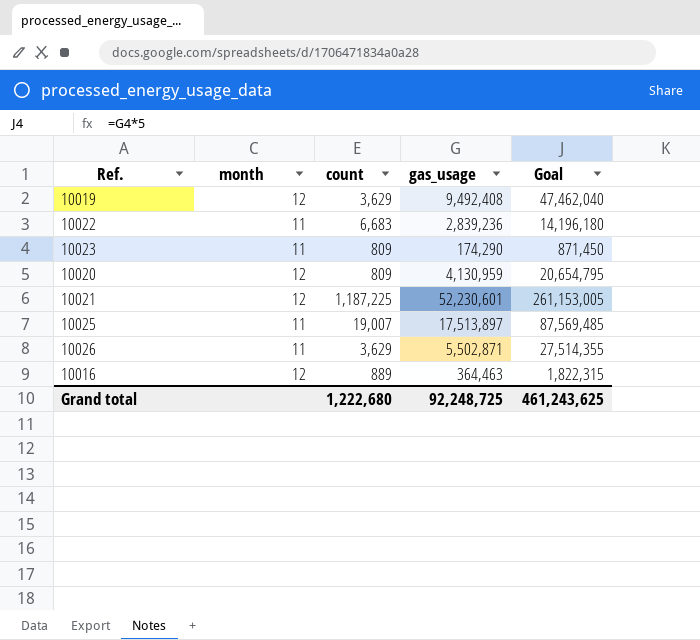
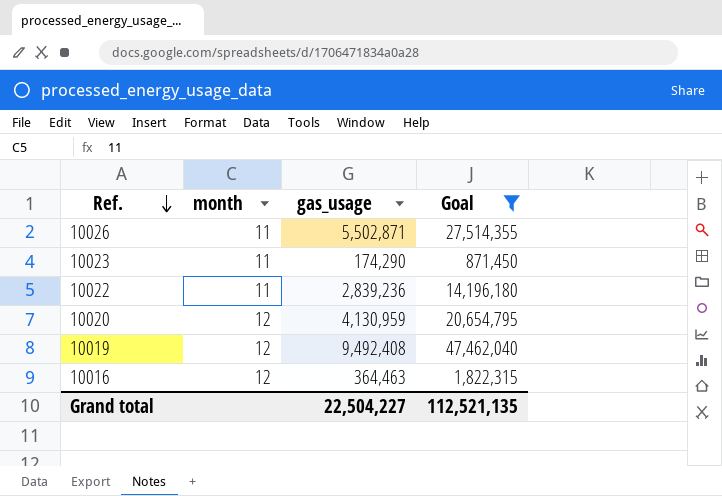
filter: none -> Goal <= 47,462,040
row order: none -> Ref. descending
column count | position: 3 -> none
Grand total | gas_usage: 92,248,725 -> 22,504,227
Grand total | Goal: 461,243,625 -> 112,521,135

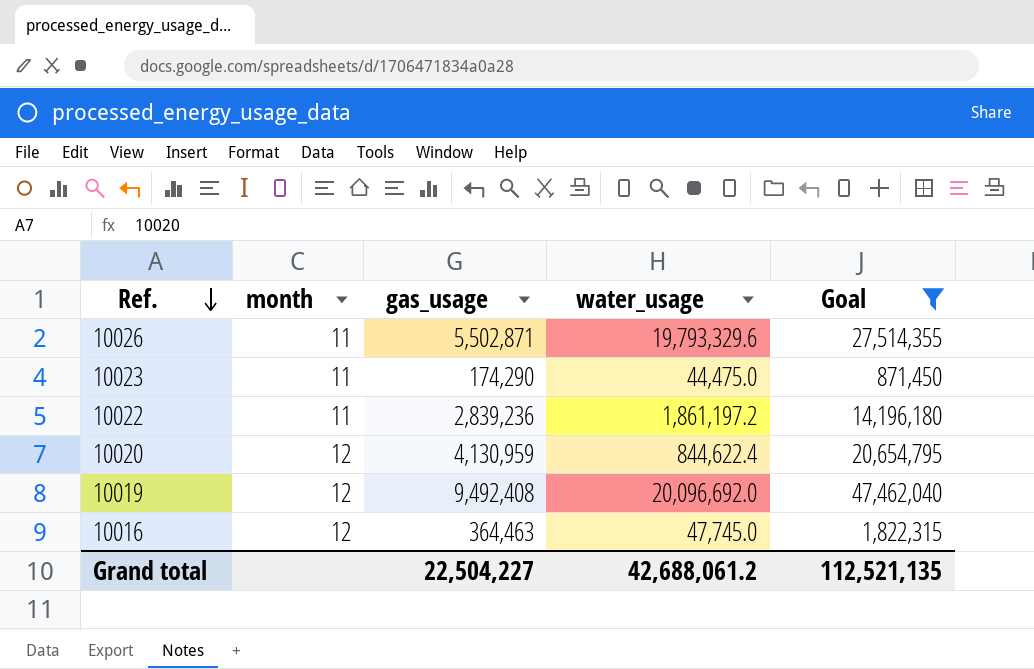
column water_usage | position: none -> 4

